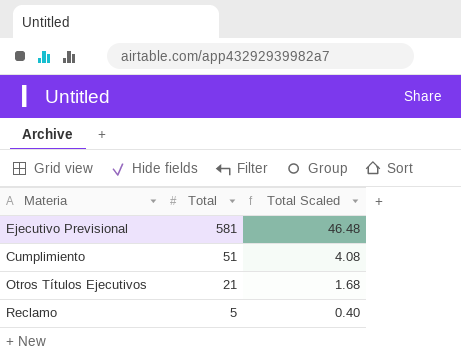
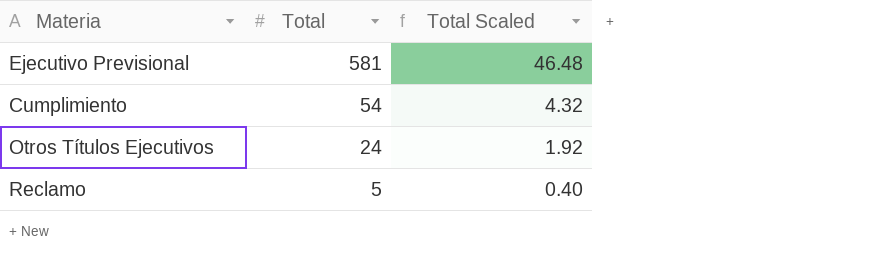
Cumplimiento | Total: 51 -> 54
Cumplimiento | Total Scaled: 4.08 -> 4.32
Otros Títulos Ejecutivos | Total: 21 -> 24
Otros Títulos Ejecutivos | Total Scaled: 1.68 -> 1.92

